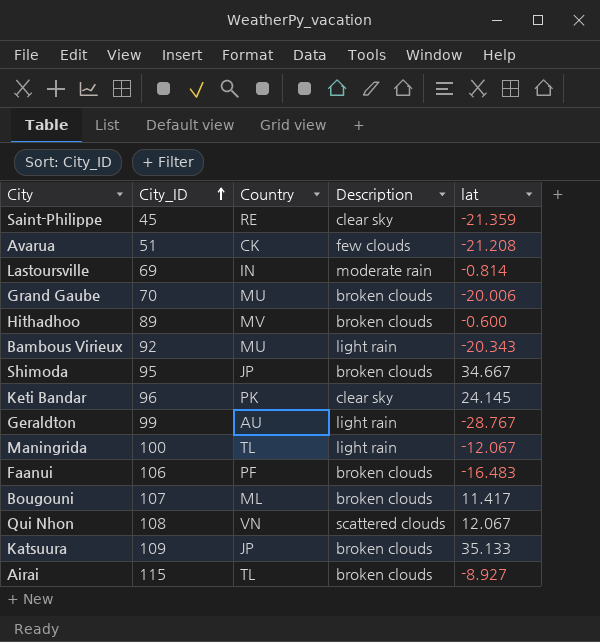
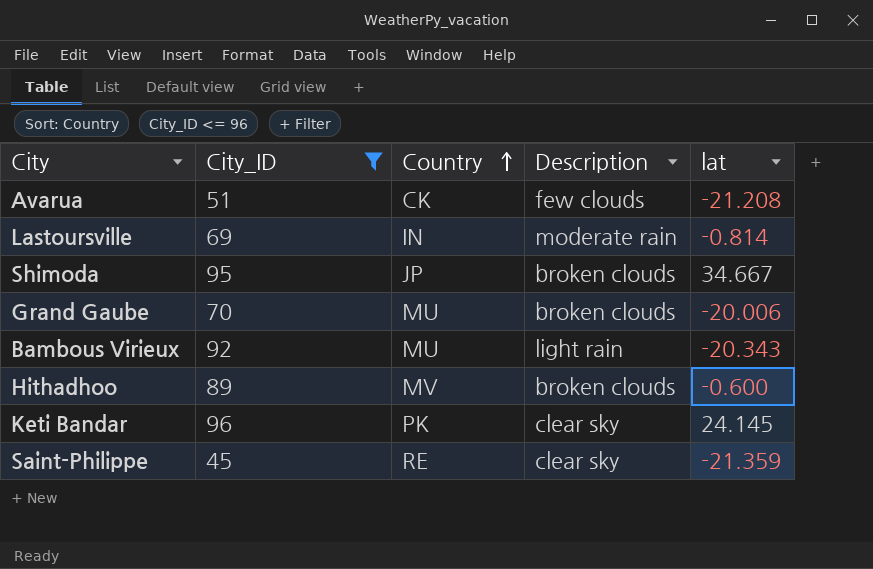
filter: none -> City_ID <= 96
row order: City_ID ascending -> Country ascending

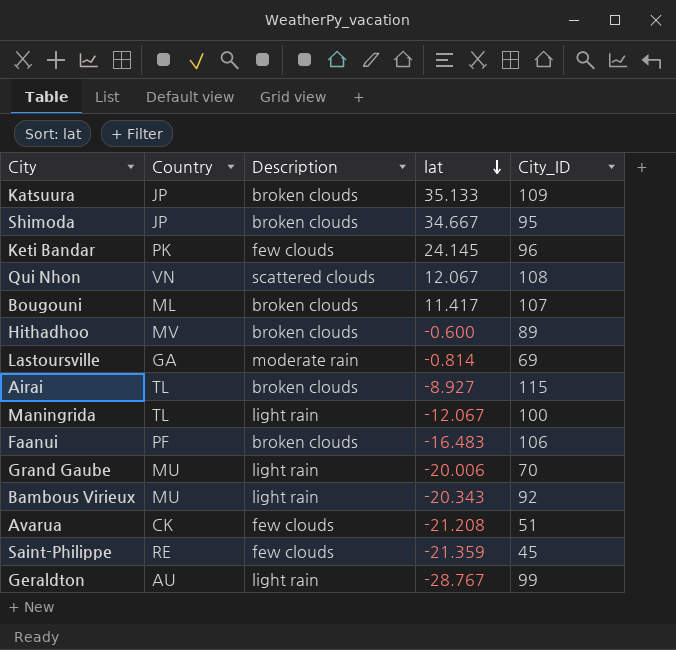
filter: City_ID <= 96 -> none
row order: Country ascending -> lat descending
column City_ID | position: 2 -> 5
Keti Bandar | Description: clear sky -> few clouds
Lastoursville | Country: IN -> GA
Grand Gaube | Description: broken clouds -> light rain
Saint-Philippe | Description: clear sky -> few clouds

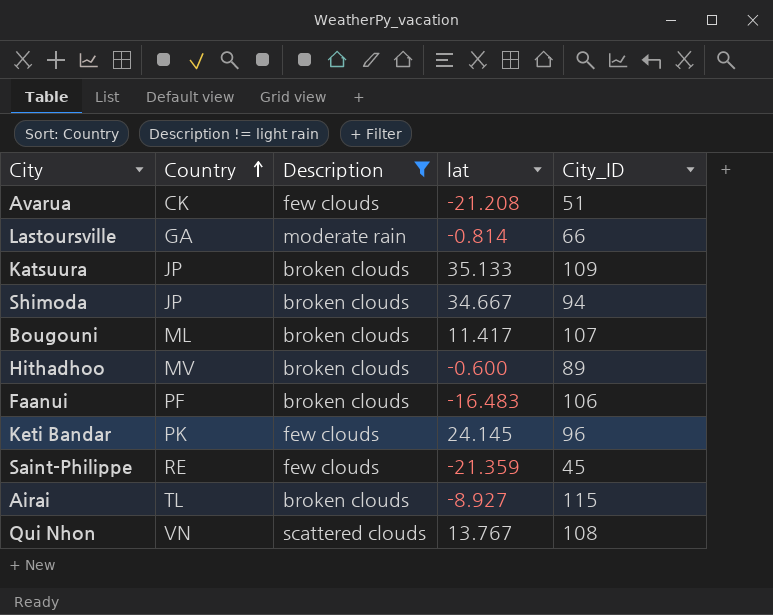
filter: none -> Description != light rain
row order: lat descending -> Country ascending
Lastoursville | City_ID: 69 -> 66
Shimoda | City_ID: 95 -> 94
Qui Nhon | lat: 12.067 -> 13.767

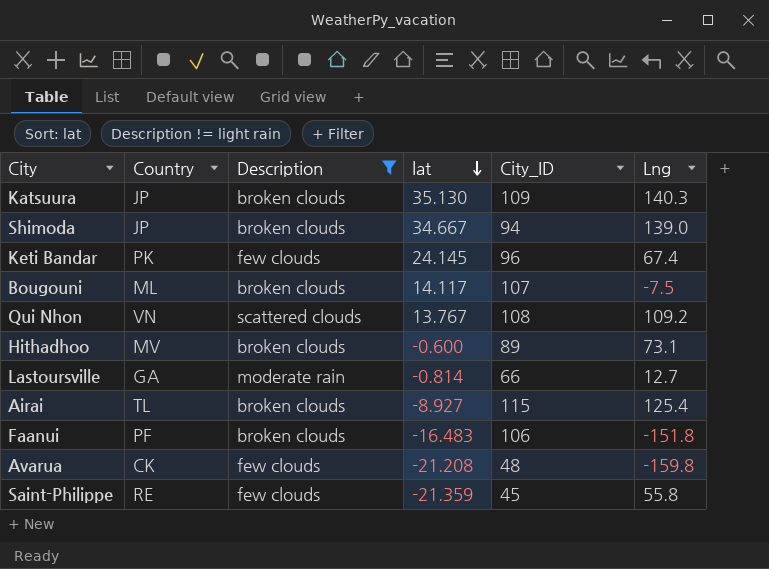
row order: Country ascending -> lat descending
column Lng | position: none -> 6
Katsuura | lat: 35.133 -> 35.130
Bougouni | lat: 11.417 -> 14.117
Avarua | City_ID: 51 -> 48

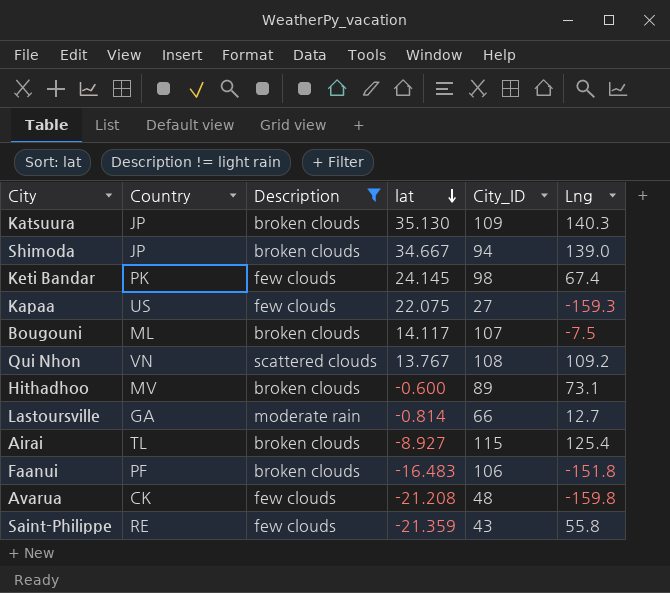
Keti Bandar | City_ID: 96 -> 98
row Kapaa: none -> US | few clouds | 22.075 | 27 | -159.3
Saint-Philippe | City_ID: 45 -> 43

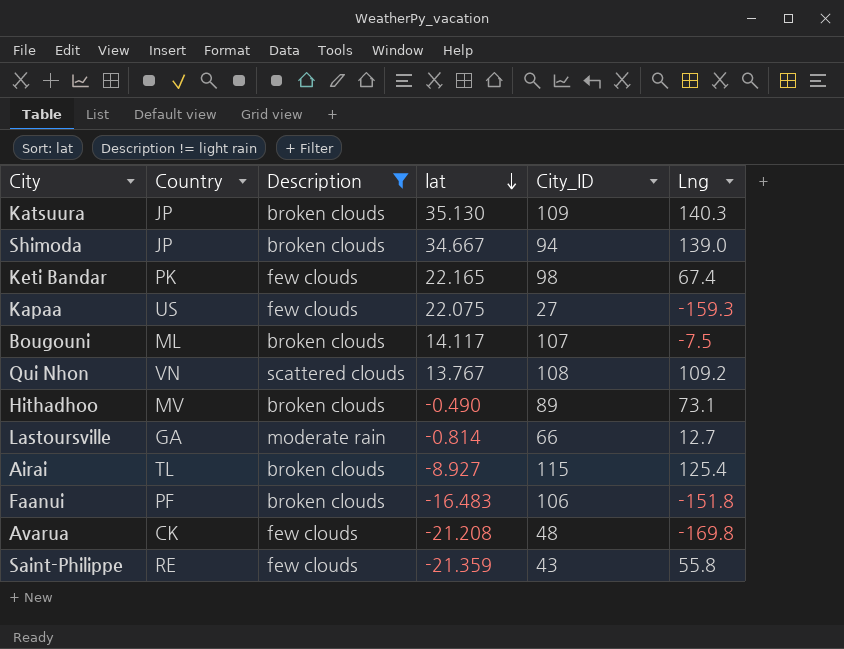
Keti Bandar | lat: 24.145 -> 22.165
Hithadhoo | lat: -0.600 -> -0.490
Avarua | Lng: -159.8 -> -169.8

